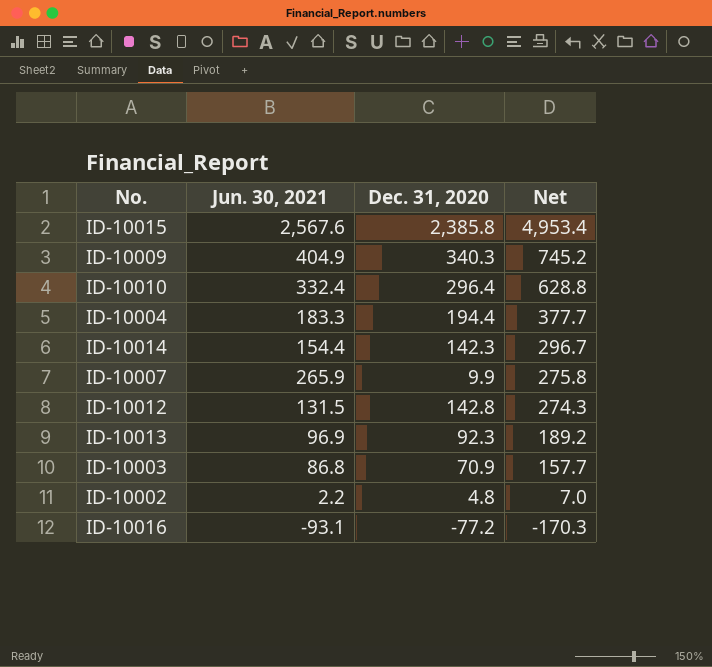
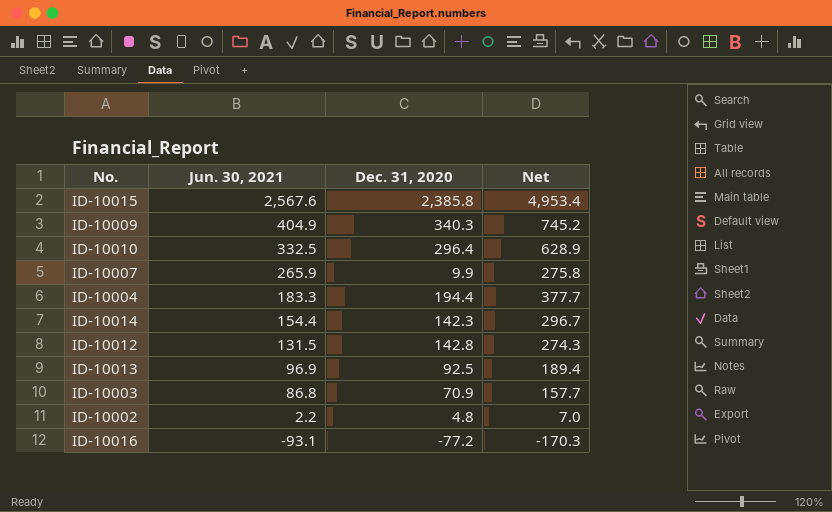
row order: Net descending -> Jun. 30, 2021 descending
ID-10010 | Jun. 30, 2021: 332.4 -> 332.5
ID-10010 | Net: 628.8 -> 628.9
ID-10013 | Dec. 31, 2020: 92.3 -> 92.5
ID-10013 | Net: 189.2 -> 189.4

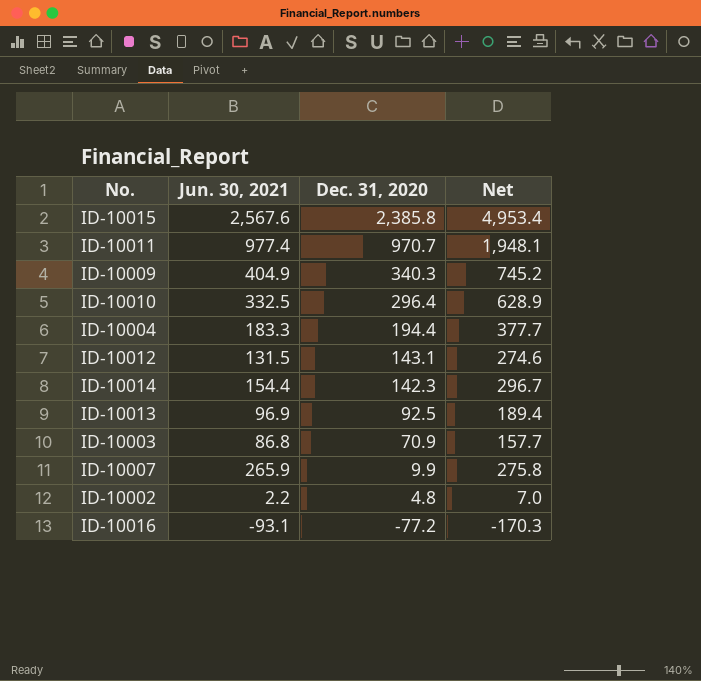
row order: Jun. 30, 2021 descending -> Dec. 31, 2020 descending
row ID-10011: none -> 977.4 | 970.7 | 1,948.1
ID-10012 | Dec. 31, 2020: 142.8 -> 143.1
ID-10012 | Net: 274.3 -> 274.6

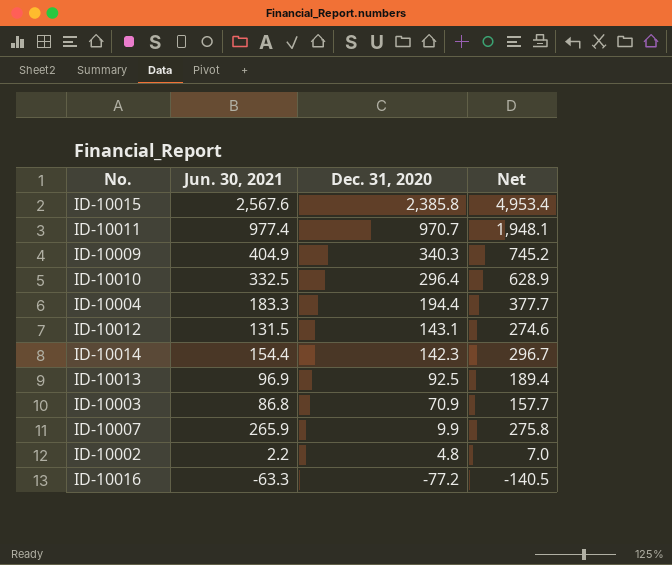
ID-10016 | Jun. 30, 2021: -93.1 -> -63.3
ID-10016 | Net: -170.3 -> -140.5

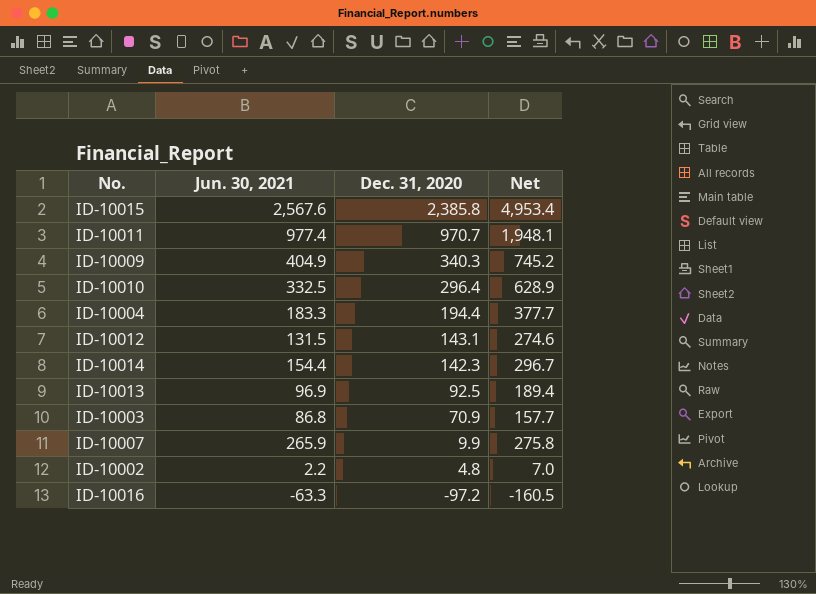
ID-10016 | Dec. 31, 2020: -77.2 -> -97.2
ID-10016 | Net: -140.5 -> -160.5

